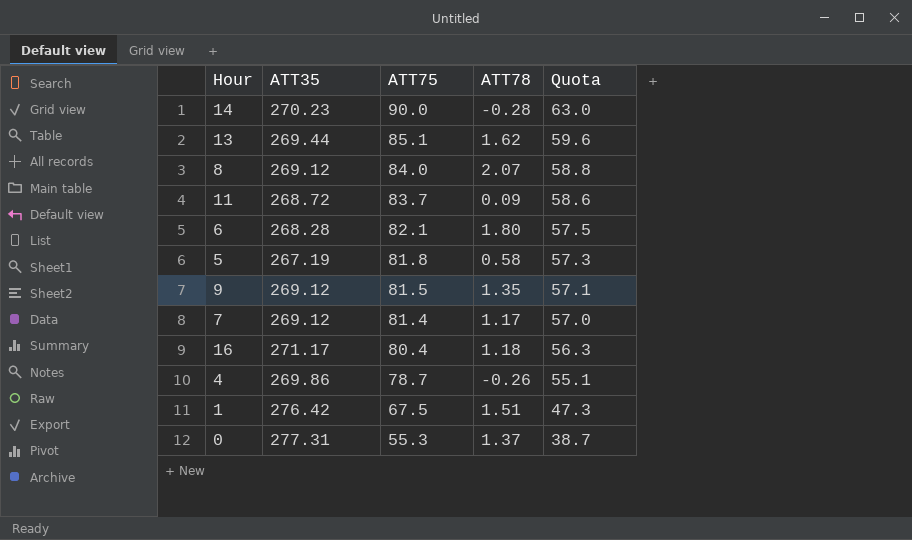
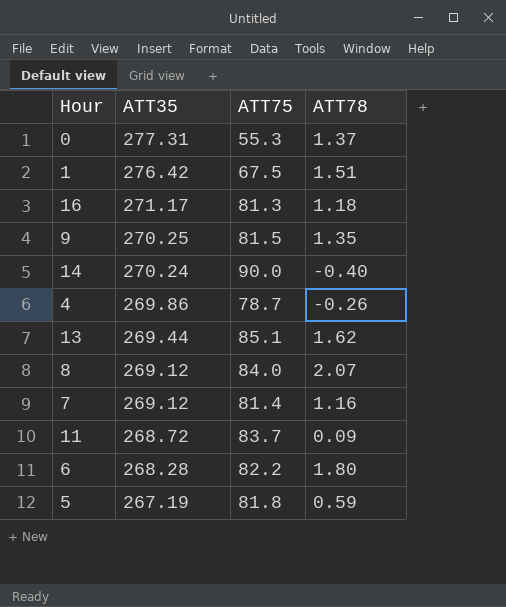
row order: ATT75 descending -> ATT35 descending
column Quota | formula: [ATT75] * 0.7 -> none
16 | ATT75: 80.4 -> 81.3
9 | ATT35: 269.12 -> 270.25
14 | ATT35: 270.23 -> 270.24
14 | ATT78: -0.28 -> -0.40
7 | ATT78: 1.17 -> 1.16
6 | ATT75: 82.1 -> 82.2
5 | ATT78: 0.58 -> 0.59

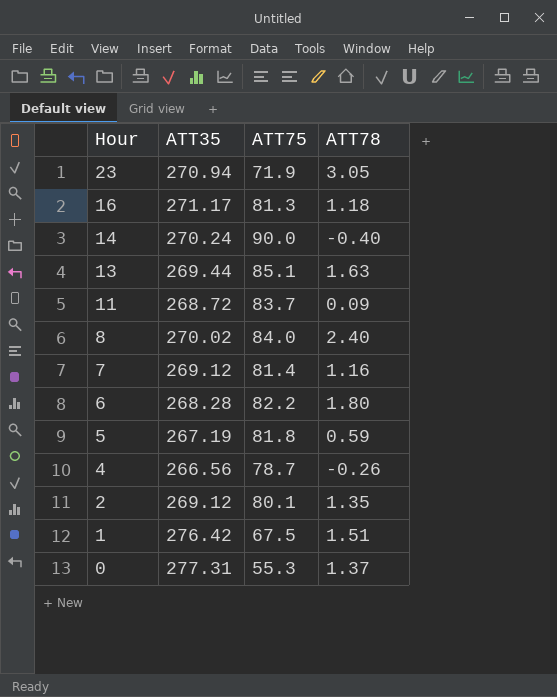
row order: ATT35 descending -> Hour descending
row 9: 270.25 | 81.5 | 1.35 -> none
row 23: none -> 270.94 | 71.9 | 3.05
13 | ATT78: 1.62 -> 1.63
8 | ATT35: 269.12 -> 270.02
8 | ATT78: 2.07 -> 2.40
4 | ATT35: 269.86 -> 266.56
row 2: none -> 269.12 | 80.1 | 1.35

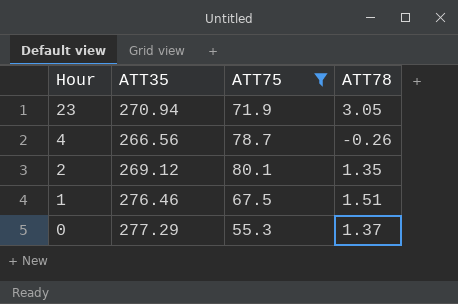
filter: none -> ATT75 <= 80.1
1 | ATT35: 276.42 -> 276.46
0 | ATT35: 277.31 -> 277.29

